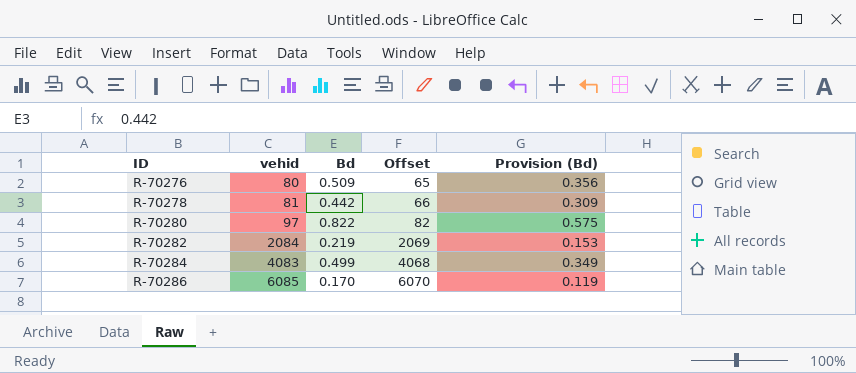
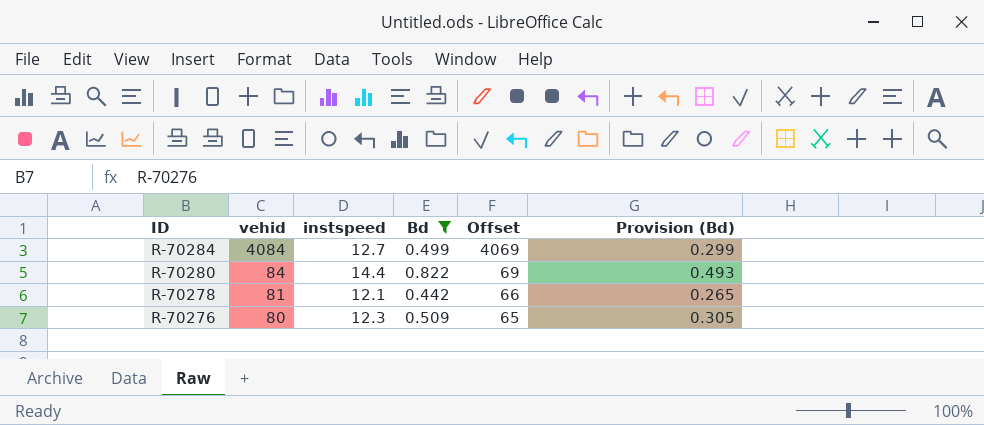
filter: none -> Bd >= 0.442
row order: ID ascending -> ID descending
column instspeed | position: none -> 3
column Provision (Bd) | formula: [Bd] * 0.7 -> [Bd] * 0.6
R-70284 | vehid: 4083 -> 4084
R-70284 | Offset: 4068 -> 4069
R-70280 | vehid: 97 -> 84
R-70280 | Offset: 82 -> 69

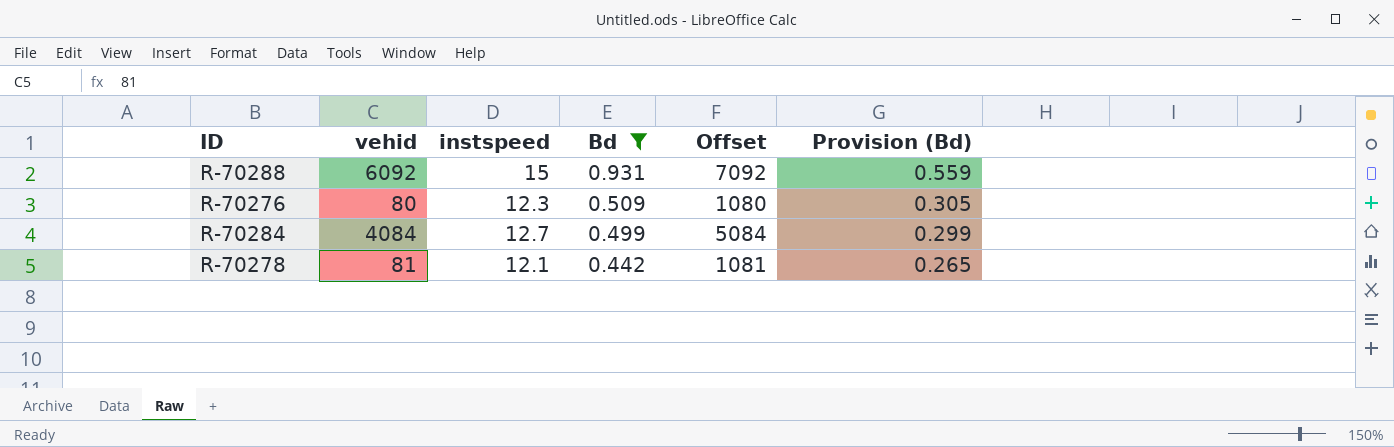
row order: ID descending -> Bd descending
column Offset | formula: [vehid] - 15 -> [vehid] + 1000
row R-70280: 84 | 14.4 | 0.822 | 69 | 0.493 -> none
row R-70288: none -> 6092 | 15 | 0.931 | 7092 | 0.559

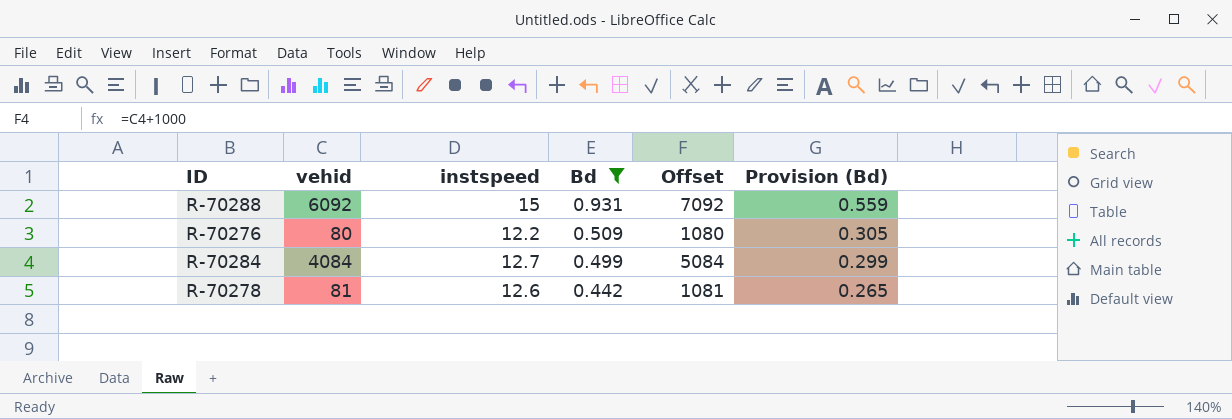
R-70276 | instspeed: 12.3 -> 12.2
R-70278 | instspeed: 12.1 -> 12.6

